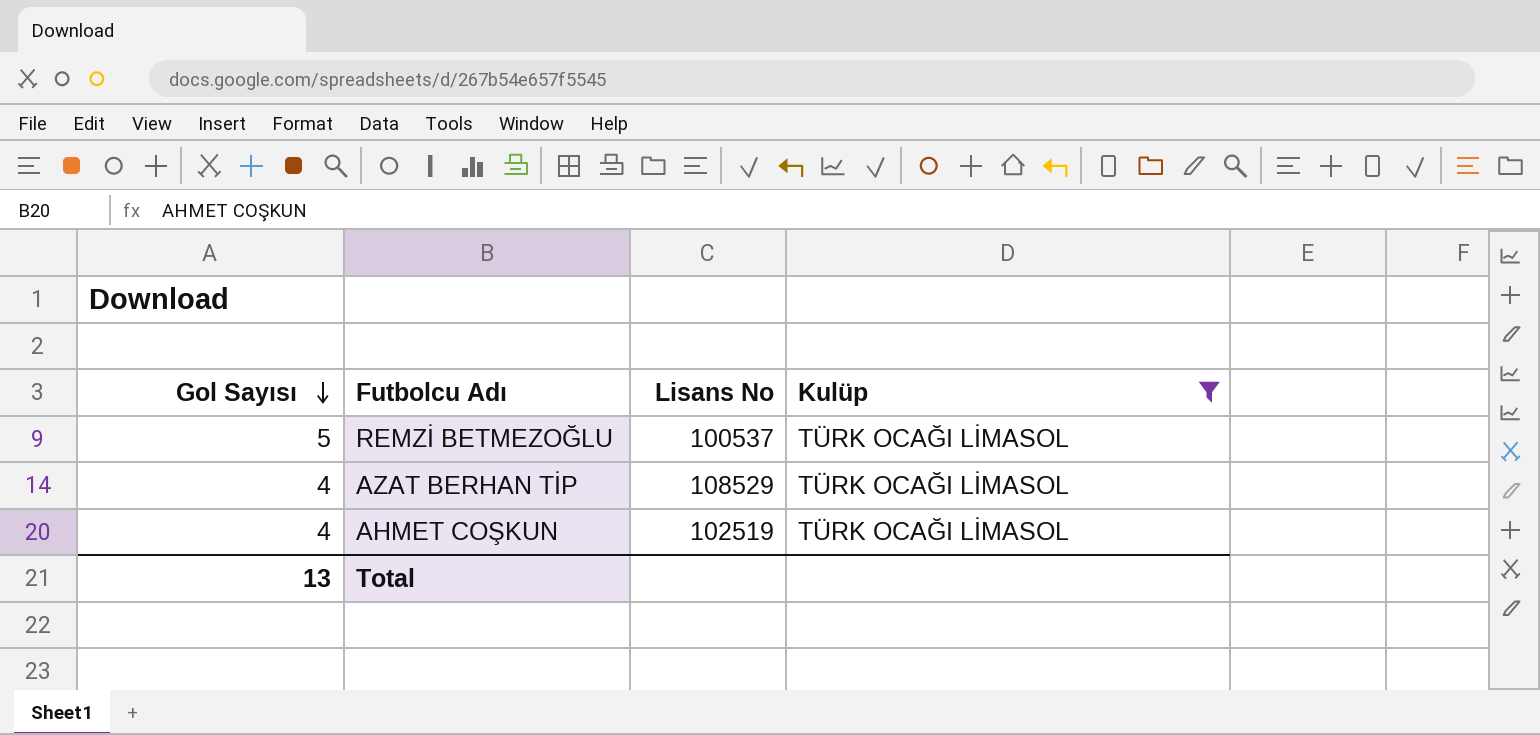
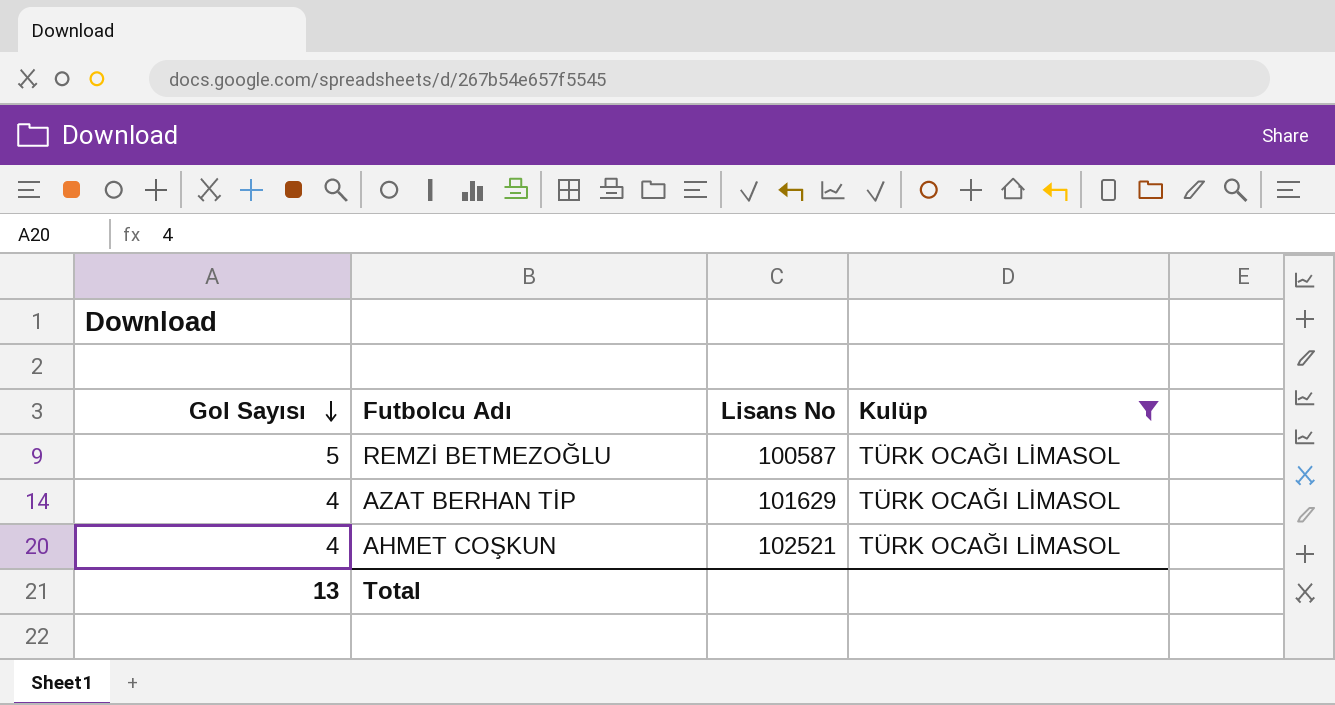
REMZİ BETMEZOĞLU | Lisans No: 100537 -> 100587
AZAT BERHAN TİP | Lisans No: 108529 -> 101629
AHMET COŞKUN | Lisans No: 102519 -> 102521

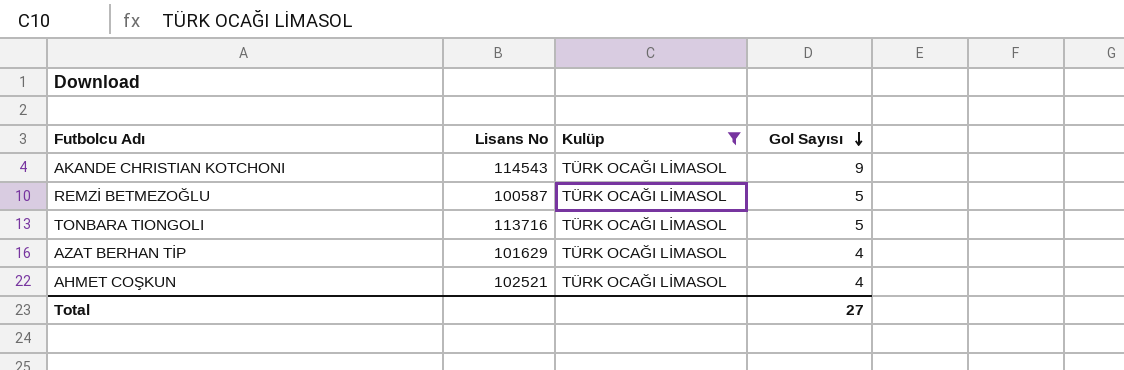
column Gol Sayısı | position: 1 -> 4
row AKANDE CHRISTIAN KOTCHONI: none -> 114543 | TÜRK OCAĞI LİMASOL | 9
row TONBARA TIONGOLI: none -> 113716 | TÜRK OCAĞI LİMASOL | 5
Total | Gol Sayısı: 13 -> 27

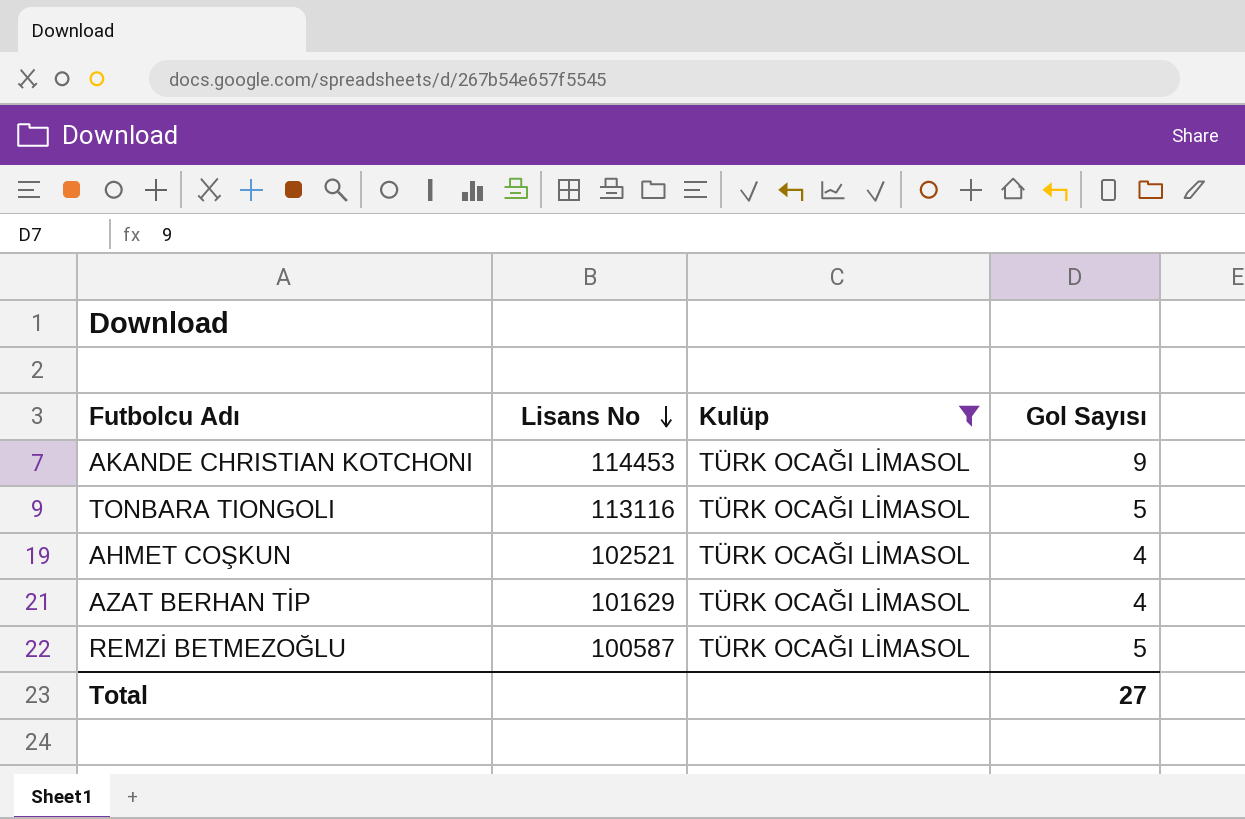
row order: Gol Sayısı descending -> Lisans No descending
AKANDE CHRISTIAN KOTCHONI | Lisans No: 114543 -> 114453
TONBARA TIONGOLI | Lisans No: 113716 -> 113116

